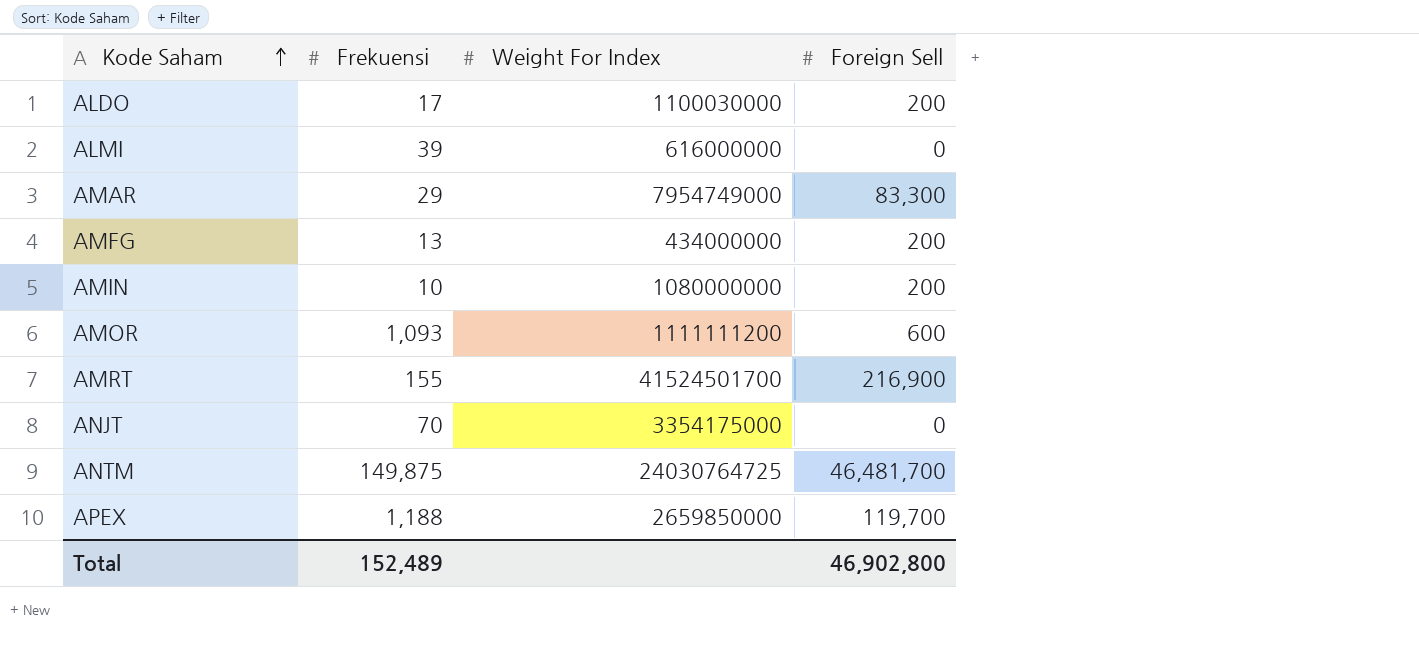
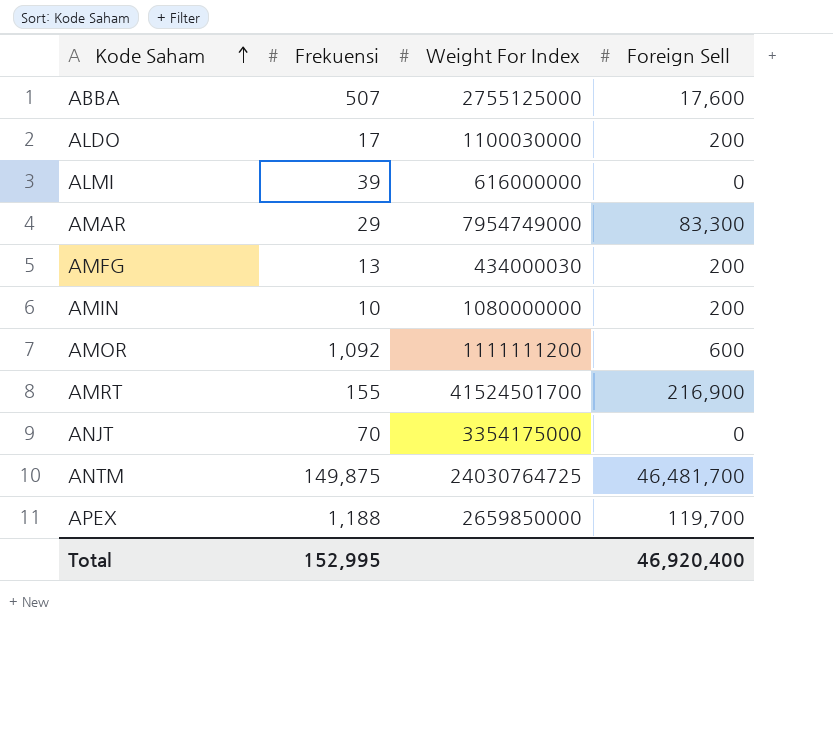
row ABBA: none -> 507 | 2755125000 | 17,600
AMFG | Weight For Index: 434000000 -> 434000030
AMOR | Frekuensi: 1,093 -> 1,092
Total | Frekuensi: 152,489 -> 152,995
Total | Foreign Sell: 46,902,800 -> 46,920,400

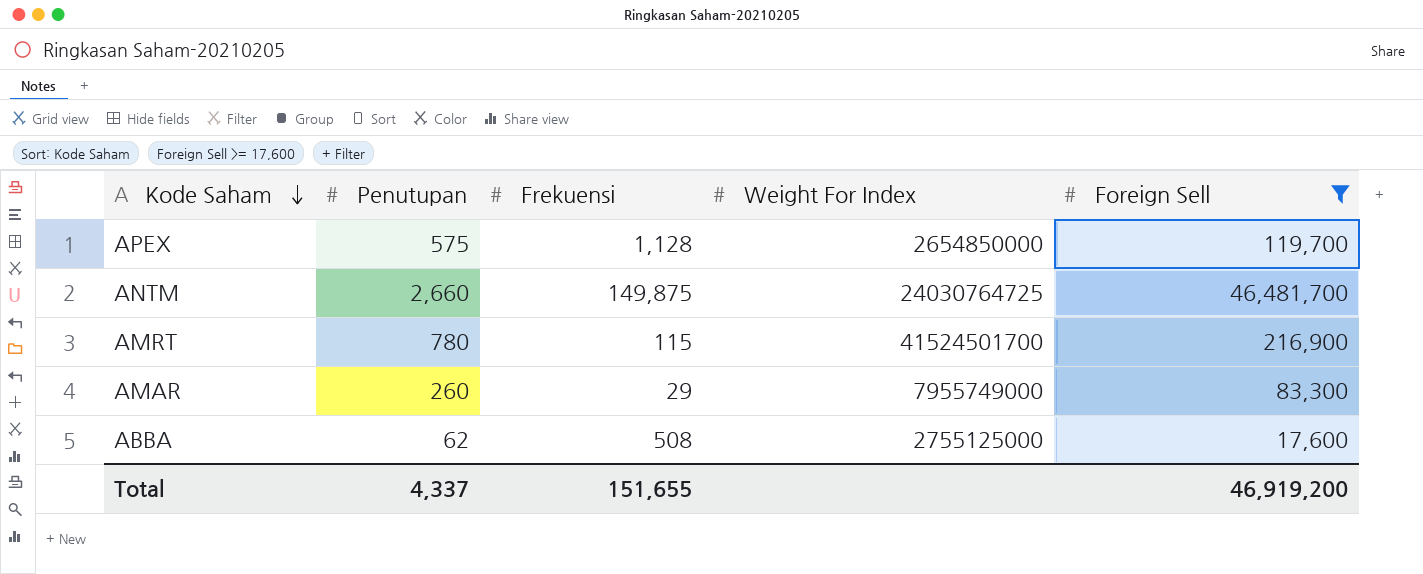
filter: none -> Foreign Sell >= 17,600
row order: Kode Saham ascending -> Kode Saham descending
column Penutupan | position: none -> 2
APEX | Frekuensi: 1,188 -> 1,128
APEX | Weight For Index: 2659850000 -> 2654850000
AMRT | Frekuensi: 155 -> 115
AMAR | Weight For Index: 7954749000 -> 7955749000
ABBA | Frekuensi: 507 -> 508
Total | Frekuensi: 152,995 -> 151,655
Total | Foreign Sell: 46,920,400 -> 46,919,200

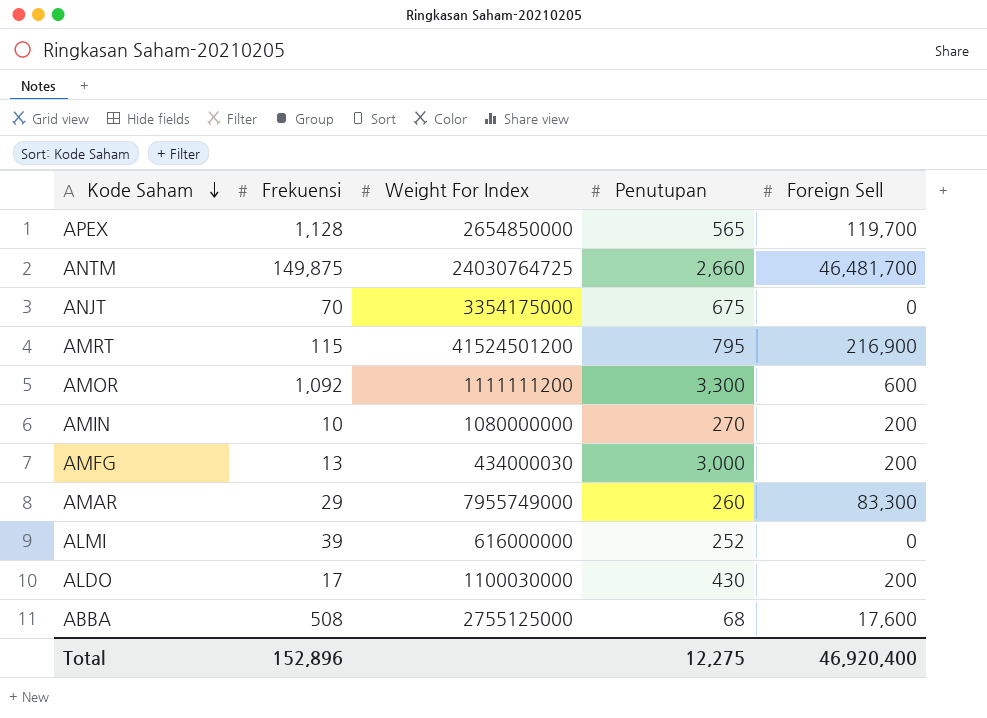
filter: Foreign Sell >= 17,600 -> none
column Penutupan | position: 2 -> 4
APEX | Penutupan: 575 -> 565
AMRT | Weight For Index: 41524501700 -> 41524501200
AMRT | Penutupan: 780 -> 795
ABBA | Penutupan: 62 -> 68
Total | Frekuensi: 151,655 -> 152,896
Total | Penutupan: 4,337 -> 12,275
Total | Foreign Sell: 46,919,200 -> 46,920,400

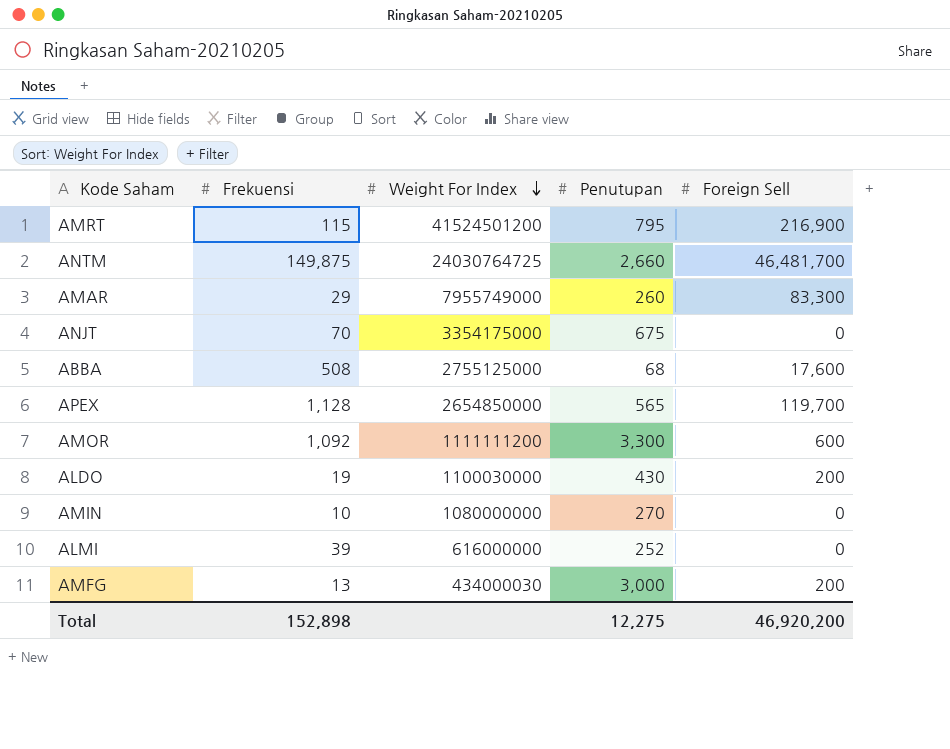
row order: Kode Saham descending -> Weight For Index descending
ALDO | Frekuensi: 17 -> 19
AMIN | Foreign Sell: 200 -> 0
Total | Frekuensi: 152,896 -> 152,898
Total | Foreign Sell: 46,920,400 -> 46,920,200

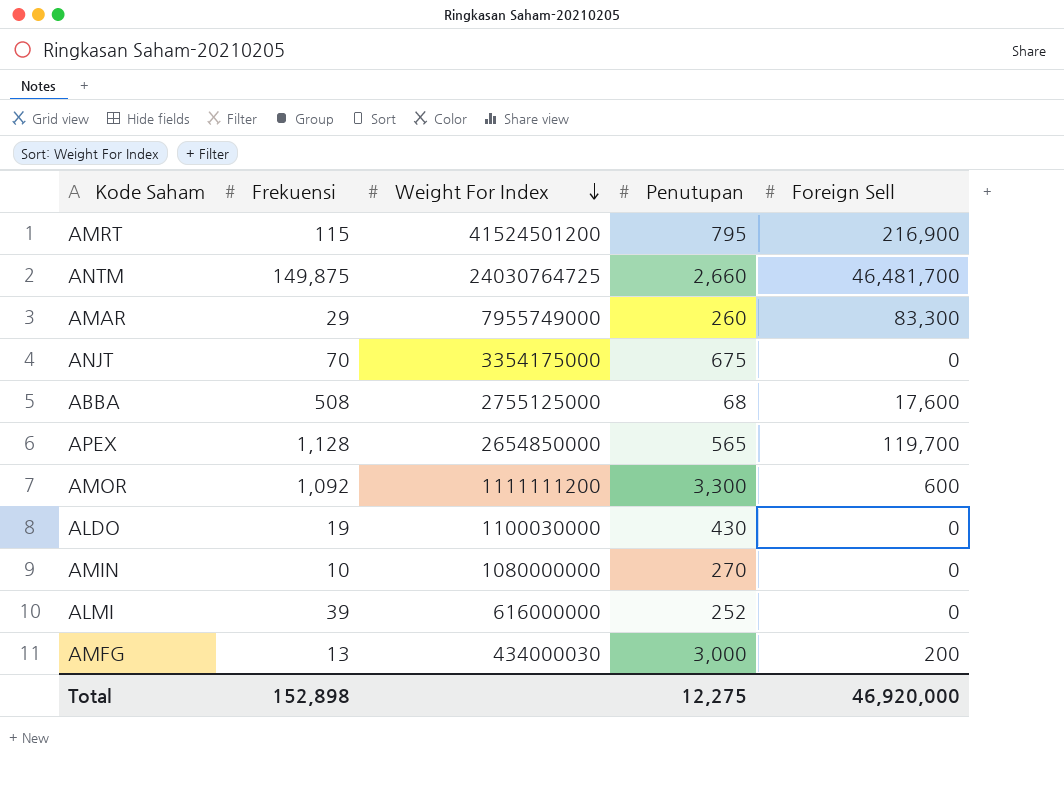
ALDO | Foreign Sell: 200 -> 0
Total | Foreign Sell: 46,920,200 -> 46,920,000

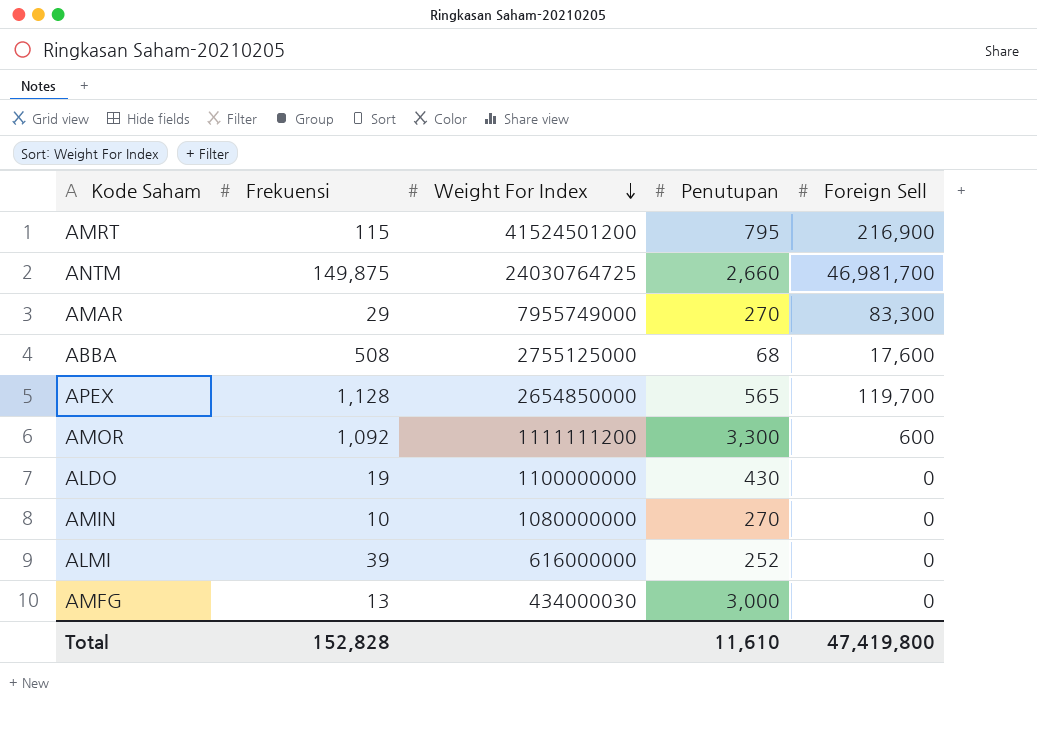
row ANJT: 70 | 3354175000 | 675 | 0 -> none
ANTM | Foreign Sell: 46,481,700 -> 46,981,700
AMAR | Penutupan: 260 -> 270
ALDO | Weight For Index: 1100030000 -> 1100000000
AMFG | Foreign Sell: 200 -> 0
Total | Frekuensi: 152,898 -> 152,828
Total | Penutupan: 12,275 -> 11,610
Total | Foreign Sell: 46,920,000 -> 47,419,800

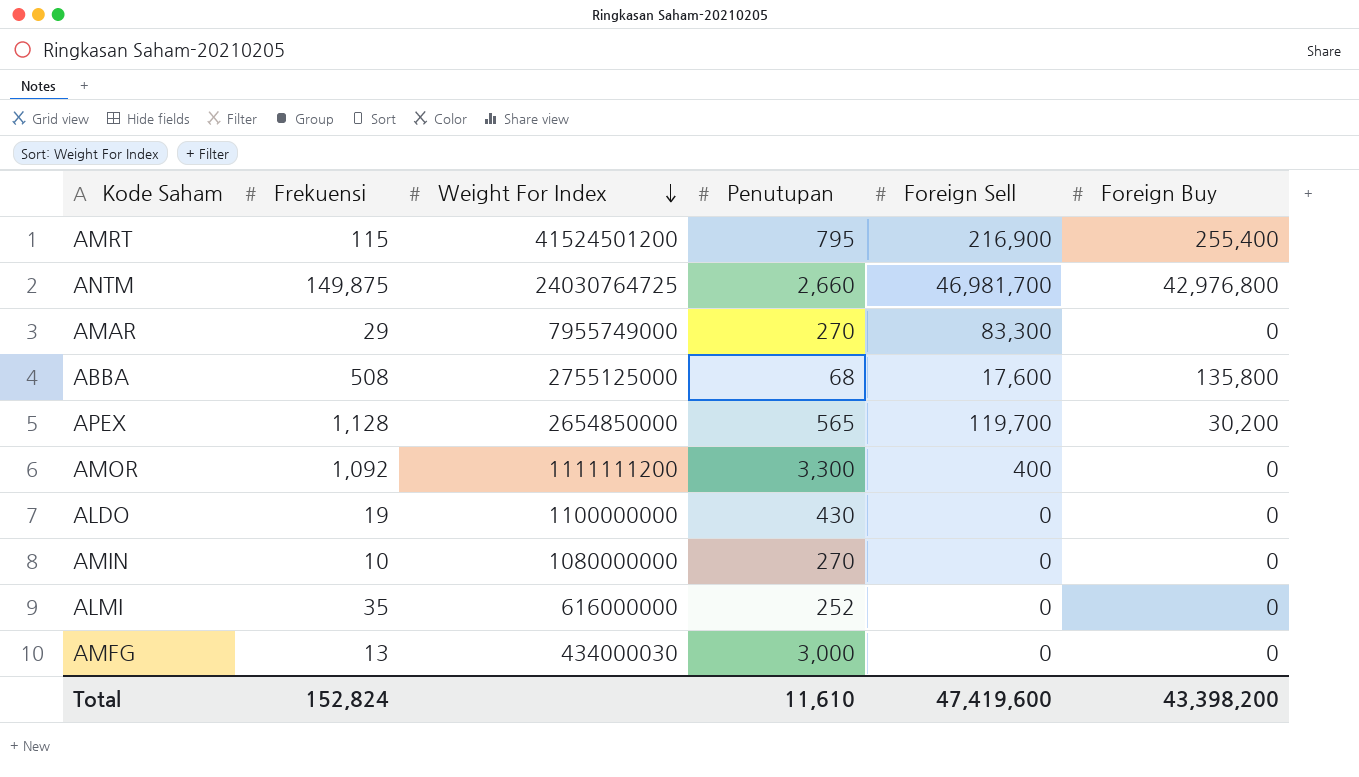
column Foreign Buy | position: none -> 6
AMOR | Foreign Sell: 600 -> 400
ALMI | Frekuensi: 39 -> 35
Total | Frekuensi: 152,828 -> 152,824
Total | Foreign Sell: 47,419,800 -> 47,419,600

